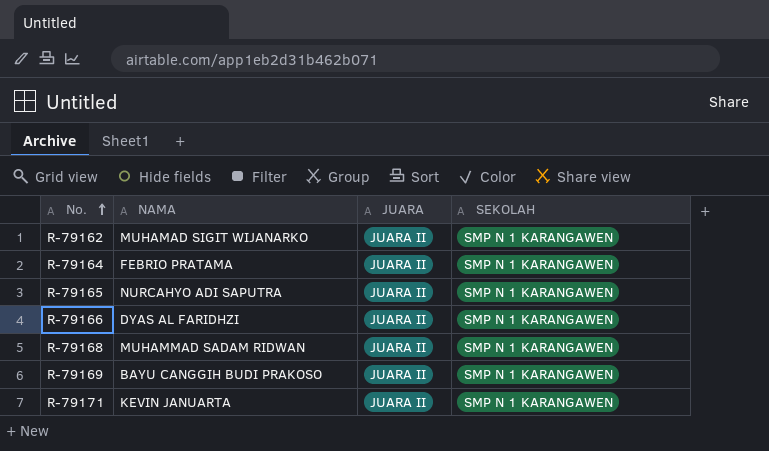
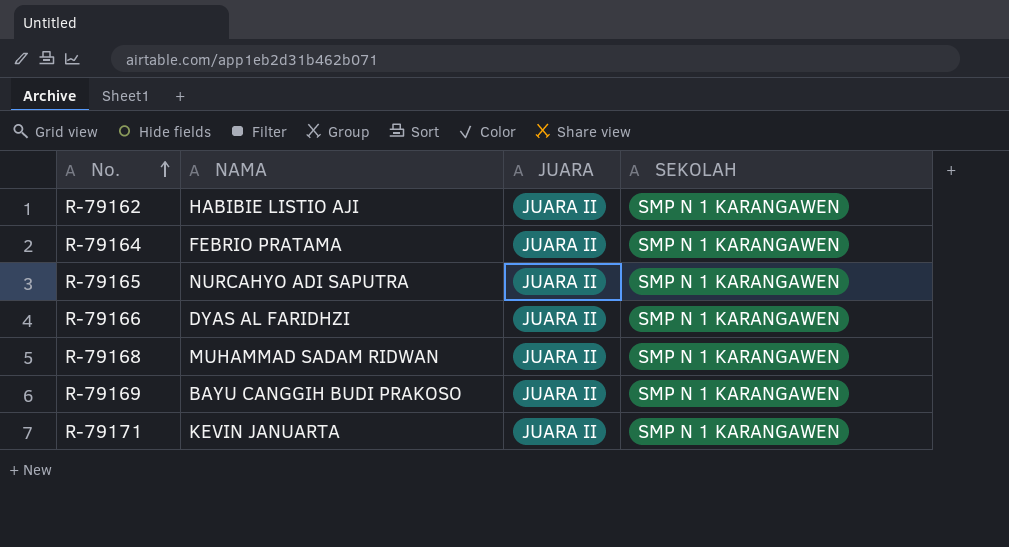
R-79162 | NAMA: MUHAMAD SIGIT WIJANARKO -> HABIBIE LISTIO AJI

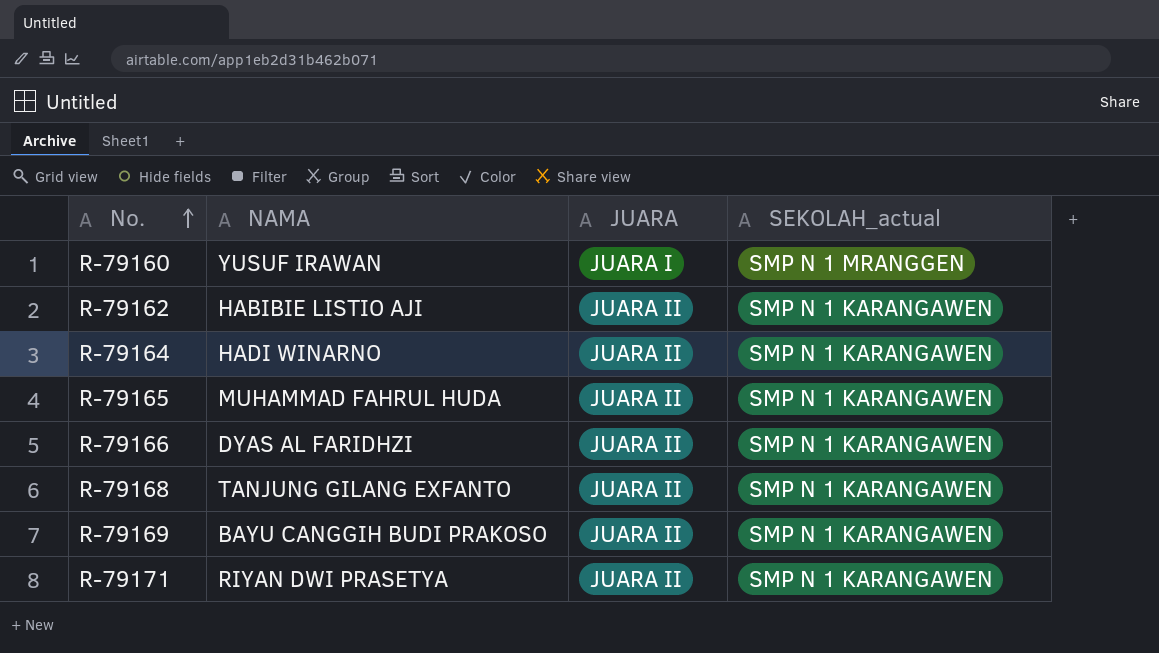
column name: SEKOLAH -> SEKOLAH_actual
row R-79160: none -> YUSUF IRAWAN | JUARA I | SMP N 1 MRANGGEN
R-79164 | NAMA: FEBRIO PRATAMA -> HADI WINARNO
R-79165 | NAMA: NURCAHYO ADI SAPUTRA -> MUHAMMAD FAHRUL HUDA
R-79168 | NAMA: MUHAMMAD SADAM RIDWAN -> TANJUNG GILANG EXFANTO
R-79171 | NAMA: KEVIN JANUARTA -> RIYAN DWI PRASETYA

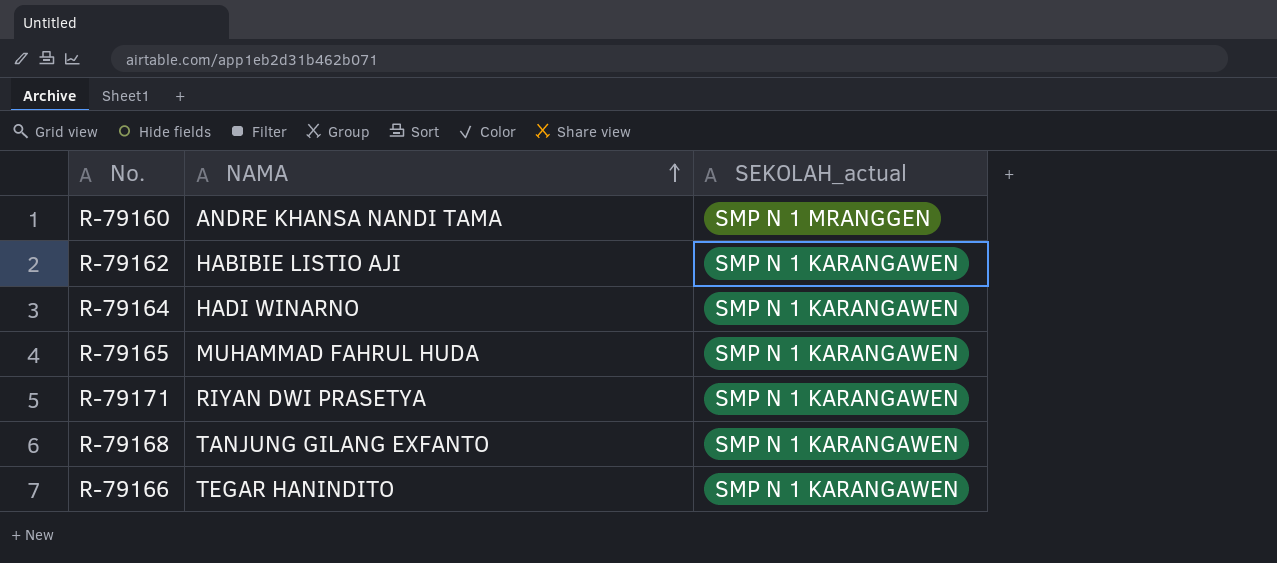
row order: No. ascending -> NAMA ascending
column JUARA | position: 3 -> none
row R-79169: BAYU CANGGIH BUDI PRAKOSO | JUARA II | SMP N 1 KARANGAWEN -> none
R-79160 | NAMA: YUSUF IRAWAN -> ANDRE KHANSA NANDI TAMA
R-79166 | NAMA: DYAS AL FARIDHZI -> TEGAR HANINDITO

